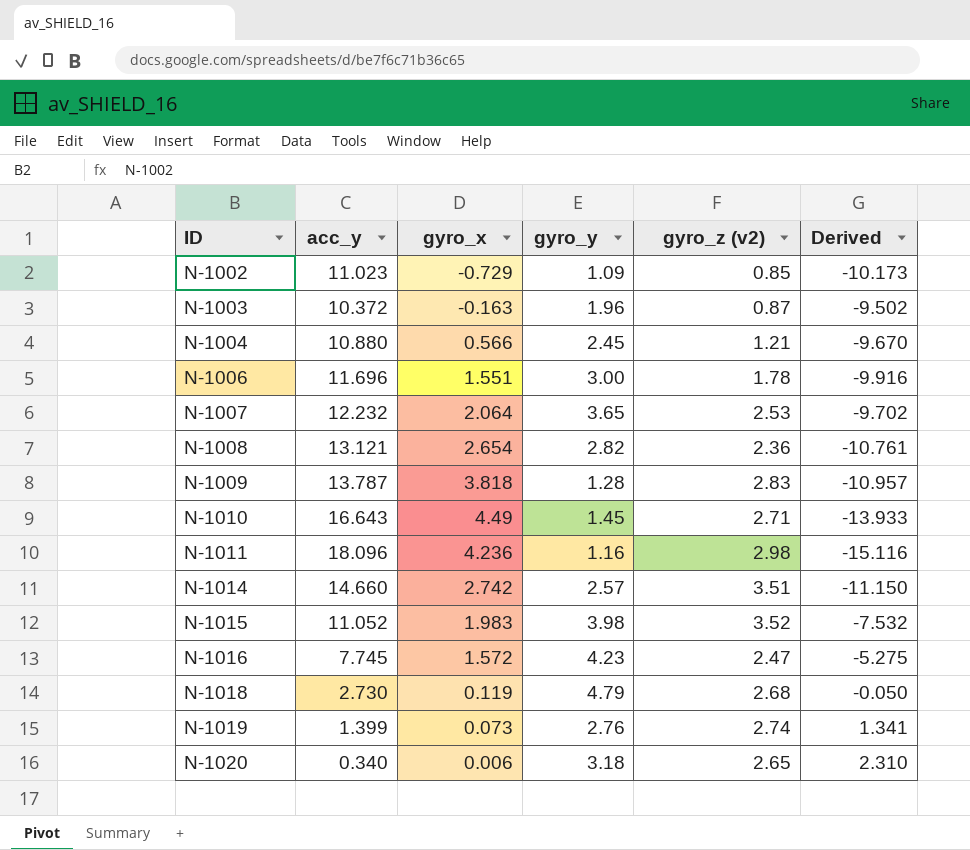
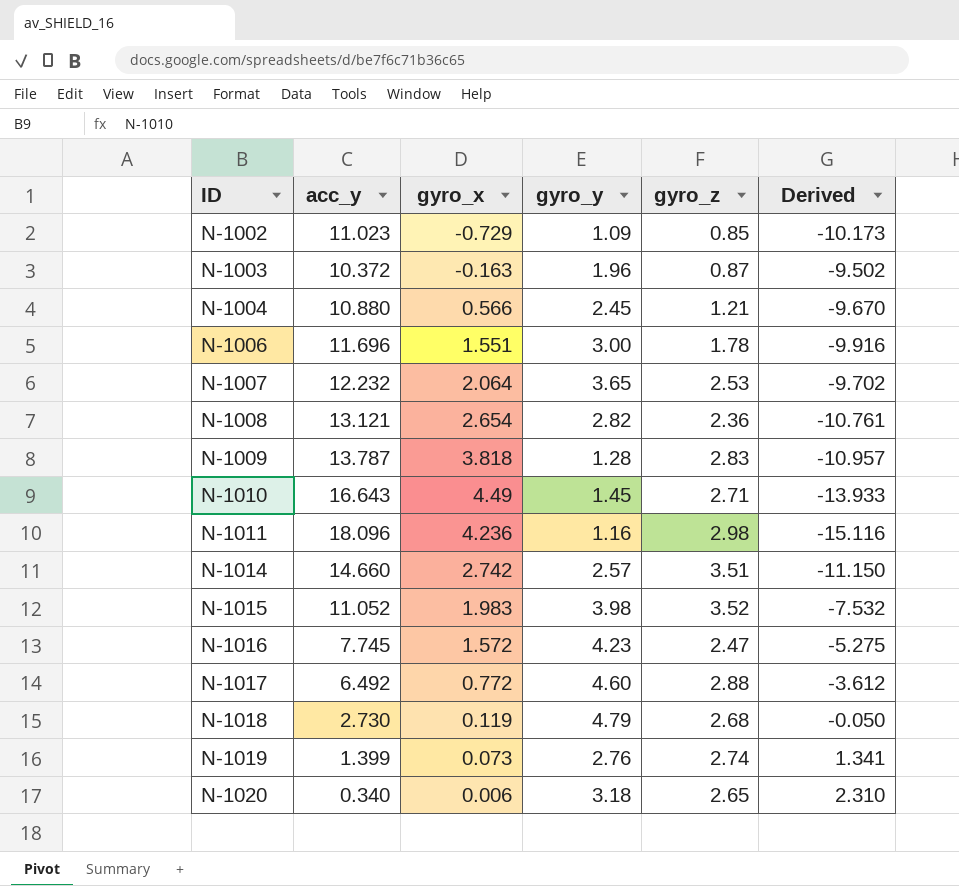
column name: gyro_z (v2) -> gyro_z
row N-1017: none -> 6.492 | 0.772 | 4.60 | 2.88 | -3.612

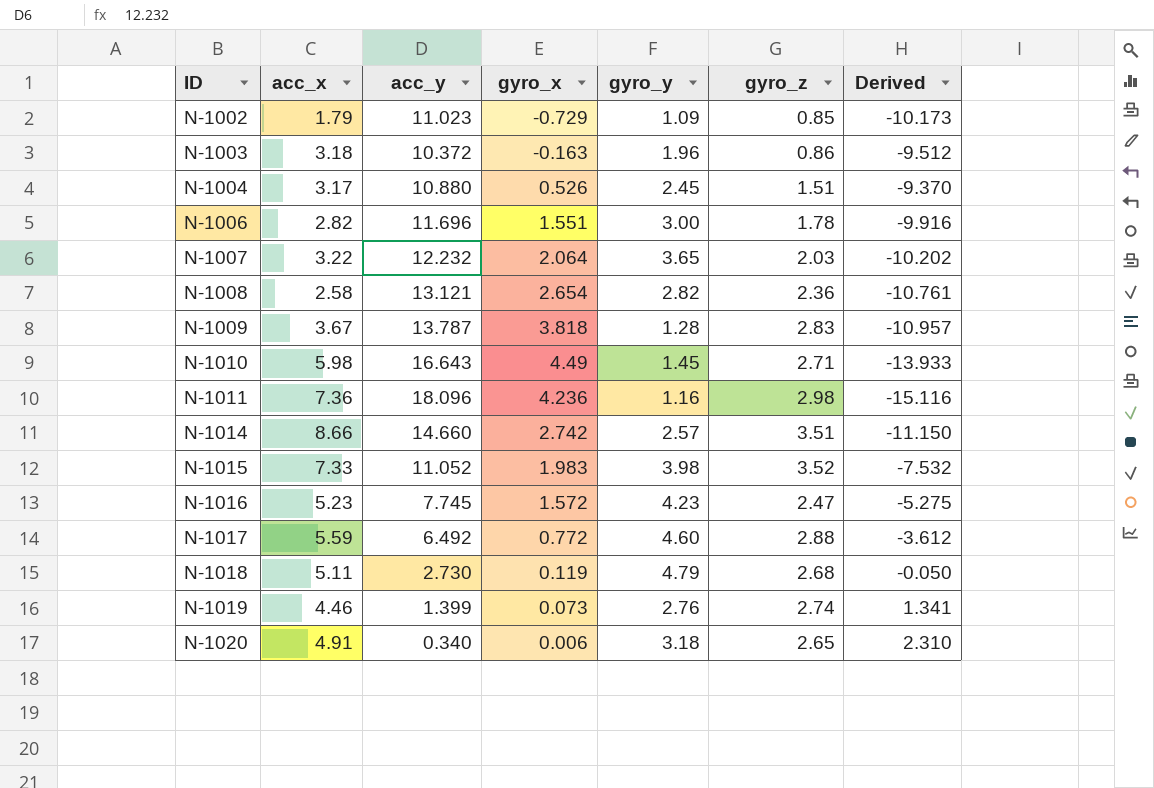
column acc_x | position: none -> 2
N-1003 | gyro_z: 0.87 -> 0.86
N-1003 | Derived: -9.502 -> -9.512
N-1004 | gyro_x: 0.566 -> 0.526
N-1004 | gyro_z: 1.21 -> 1.51
N-1004 | Derived: -9.670 -> -9.370
N-1007 | gyro_z: 2.53 -> 2.03
N-1007 | Derived: -9.702 -> -10.202

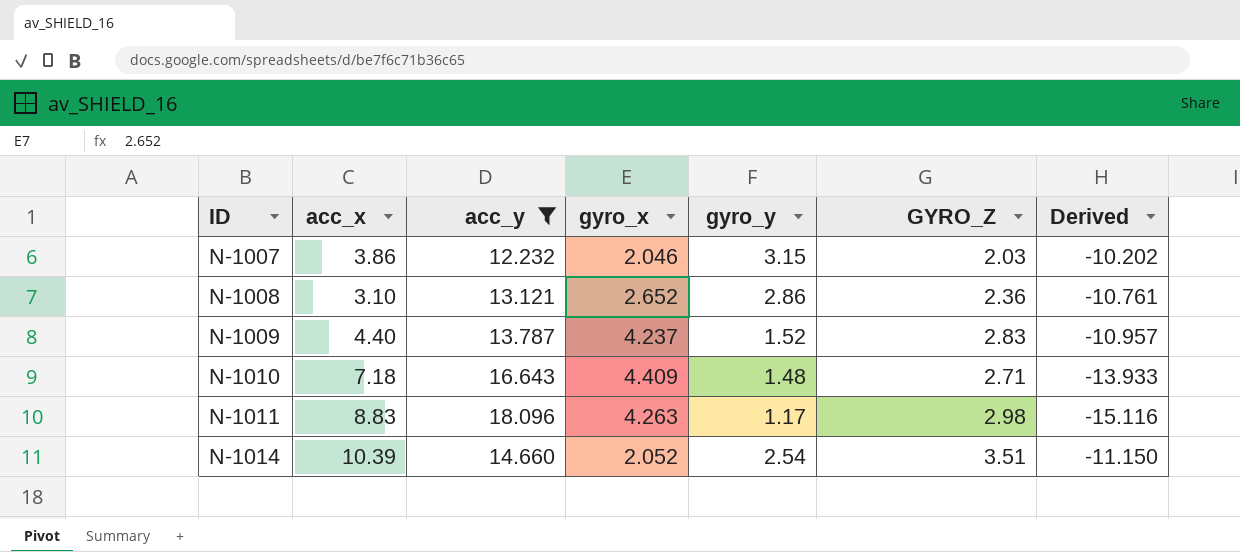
filter: none -> acc_y >= 12.232
column name: gyro_z -> GYRO_Z
N-1007 | acc_x: 3.22 -> 3.86
N-1007 | gyro_x: 2.064 -> 2.046
N-1007 | gyro_y: 3.65 -> 3.15
N-1008 | acc_x: 2.58 -> 3.10
N-1008 | gyro_x: 2.654 -> 2.652
N-1008 | gyro_y: 2.82 -> 2.86
N-1009 | acc_x: 3.67 -> 4.40
N-1009 | gyro_x: 3.818 -> 4.237
N-1009 | gyro_y: 1.28 -> 1.52
N-1010 | acc_x: 5.98 -> 7.18
N-1010 | gyro_x: 4.49 -> 4.409
N-1010 | gyro_y: 1.45 -> 1.48
N-1011 | acc_x: 7.36 -> 8.83
N-1011 | gyro_x: 4.236 -> 4.263
N-1011 | gyro_y: 1.16 -> 1.17
N-1014 | acc_x: 8.66 -> 10.39
N-1014 | gyro_x: 2.742 -> 2.052
N-1014 | gyro_y: 2.57 -> 2.54

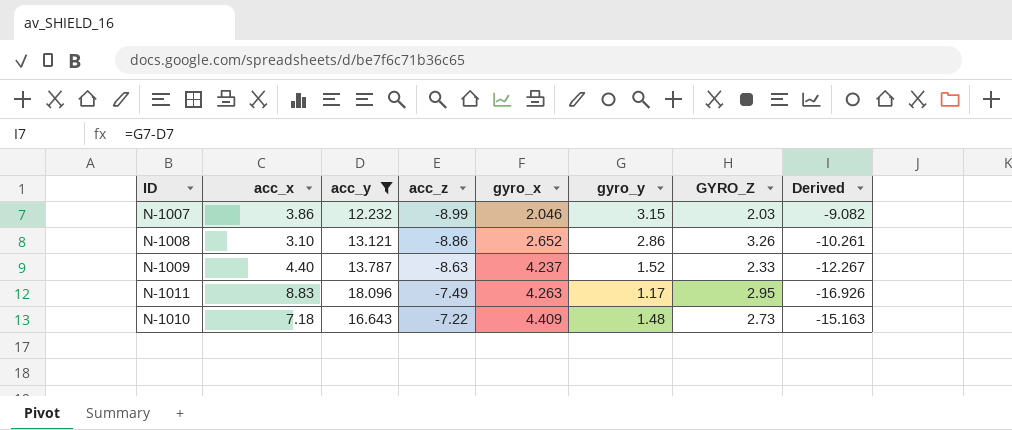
row order: ID ascending -> acc_z ascending
column acc_z | position: none -> 4
column Derived | formula: [GYRO_Z] - [acc_y] -> [gyro_y] - [acc_y]
row N-1014: 10.39 | 14.660 | 2.052 | 2.54 | 3.51 | -11.150 -> none
N-1008 | GYRO_Z: 2.36 -> 3.26
N-1009 | GYRO_Z: 2.83 -> 2.33
N-1011 | GYRO_Z: 2.98 -> 2.95
N-1010 | GYRO_Z: 2.71 -> 2.73

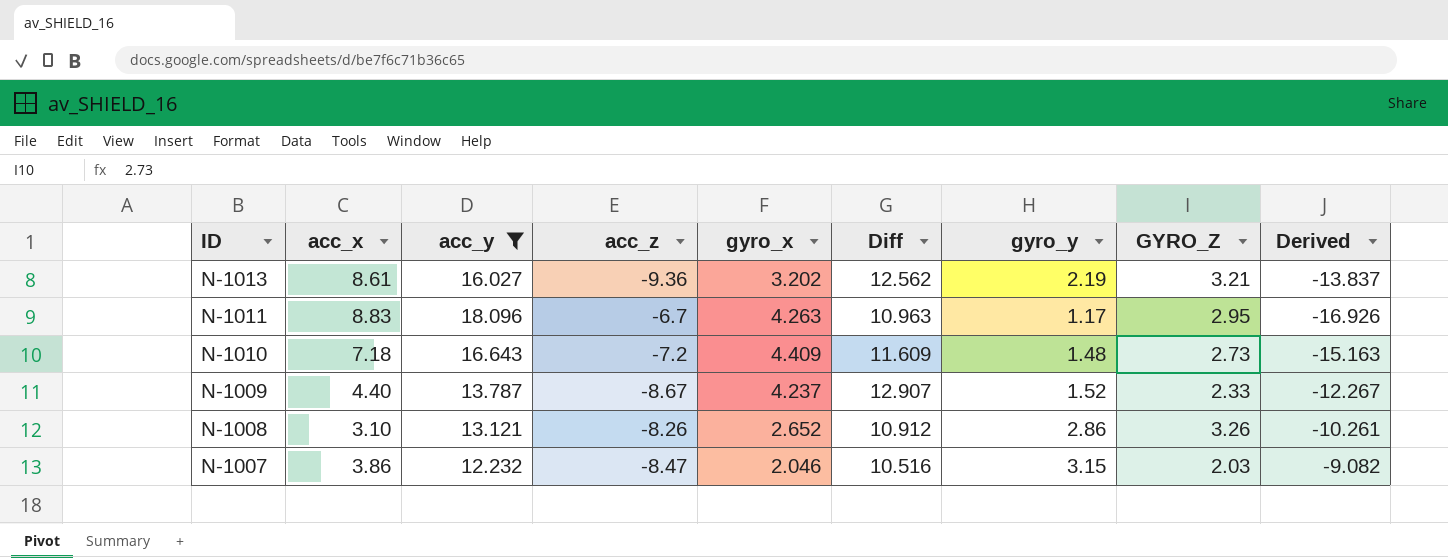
row order: acc_z ascending -> ID descending
column Diff | formula: none -> [gyro_x] - [acc_z]
row N-1013: none -> 8.61 | 16.027 | -9.36 | 3.202 | 12.562 | 2.19 | 3.21 | -13.837
N-1011 | acc_z: -7.49 -> -6.7
N-1010 | acc_z: -7.22 -> -7.2
N-1009 | acc_z: -8.63 -> -8.67
N-1008 | acc_z: -8.86 -> -8.26
N-1007 | acc_z: -8.99 -> -8.47

